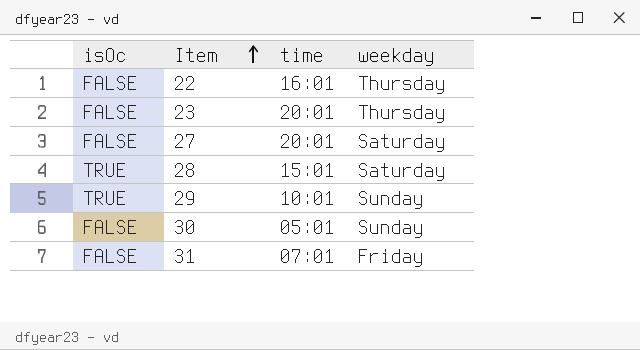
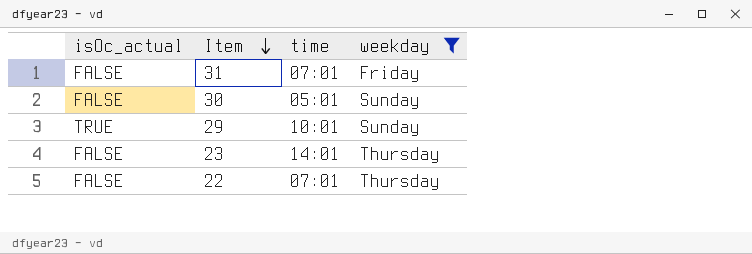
filter: none -> weekday != Saturday
row order: Item ascending -> Item descending
column name: isOc -> isOc_actual
23 | time: 20:01 -> 14:01
22 | time: 16:01 -> 07:01

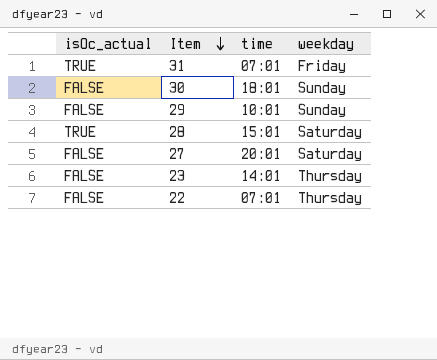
filter: weekday != Saturday -> none
31 | isOc_actual: FALSE -> TRUE
30 | time: 05:01 -> 18:01
29 | isOc_actual: TRUE -> FALSE

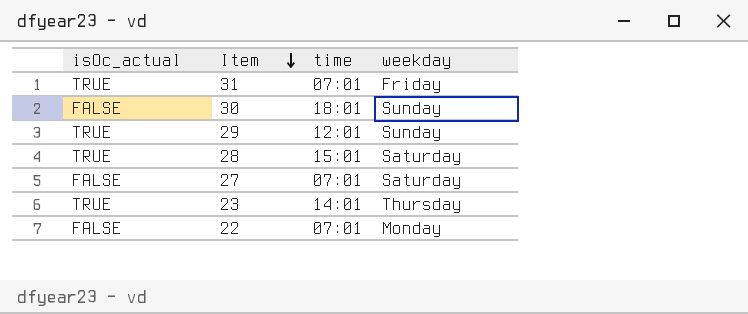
29 | isOc_actual: FALSE -> TRUE
29 | time: 10:01 -> 12:01
27 | time: 20:01 -> 07:01
23 | isOc_actual: FALSE -> TRUE
22 | weekday: Thursday -> Monday

